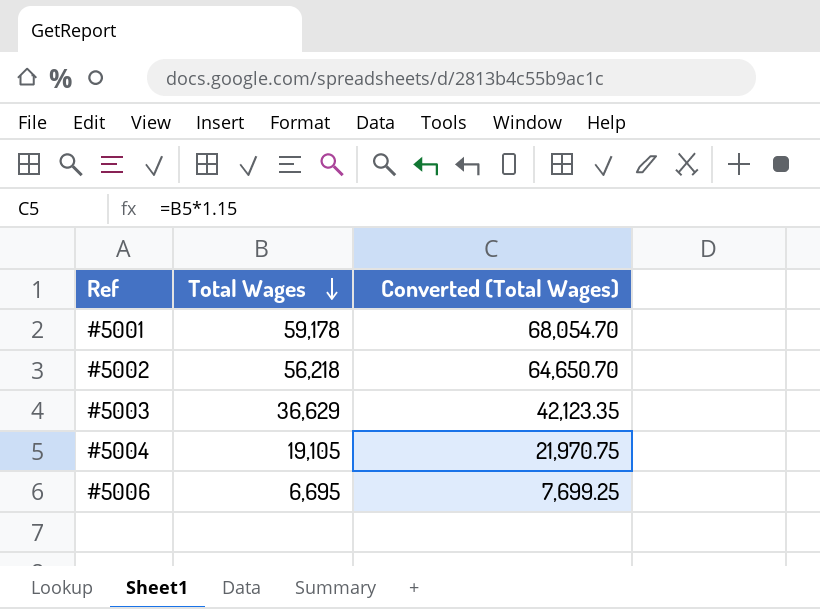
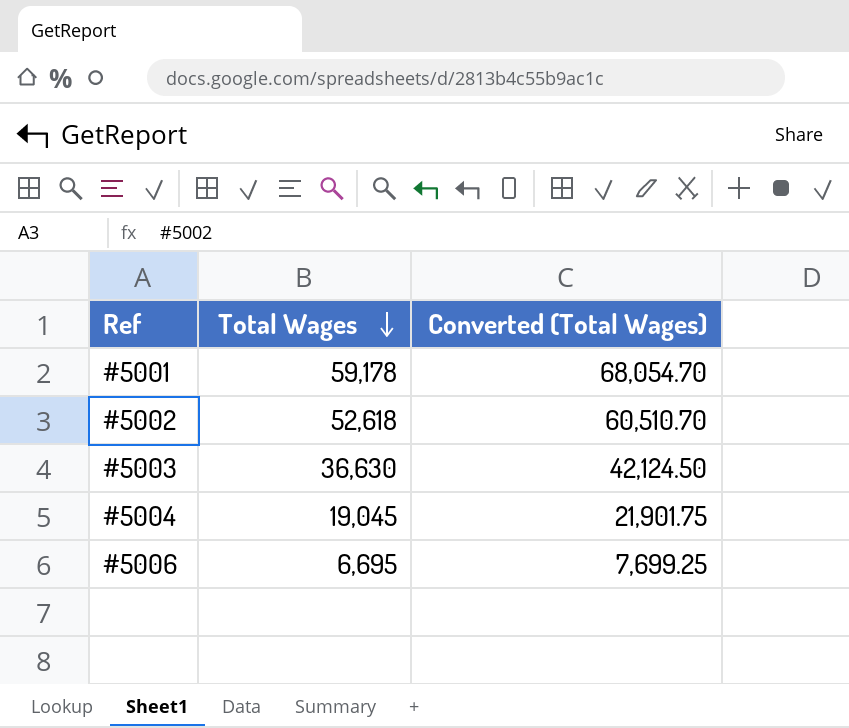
#5002 | Total Wages: 56,218 -> 52,618
#5002 | Converted (Total Wages): 64,650.70 -> 60,510.70
#5003 | Total Wages: 36,629 -> 36,630
#5003 | Converted (Total Wages): 42,123.35 -> 42,124.50
#5004 | Total Wages: 19,105 -> 19,045
#5004 | Converted (Total Wages): 21,970.75 -> 21,901.75

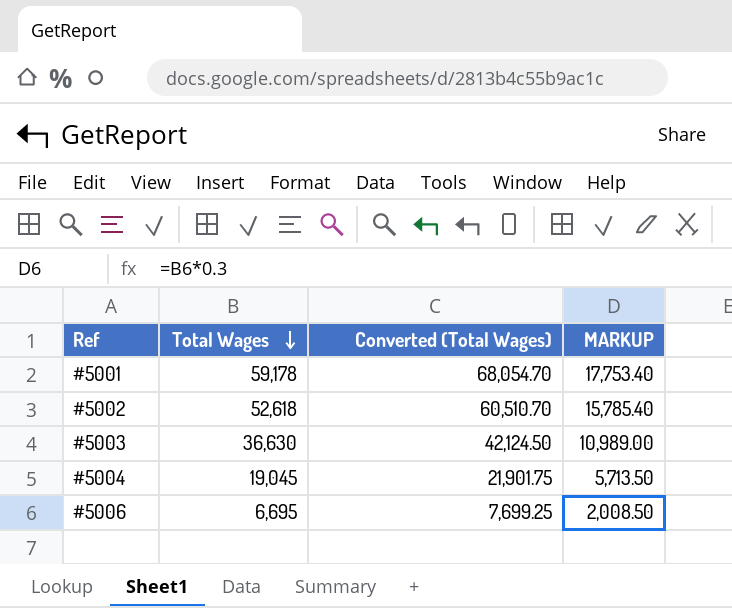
column MARKUP | formula: none -> [Total Wages] * 0.3

